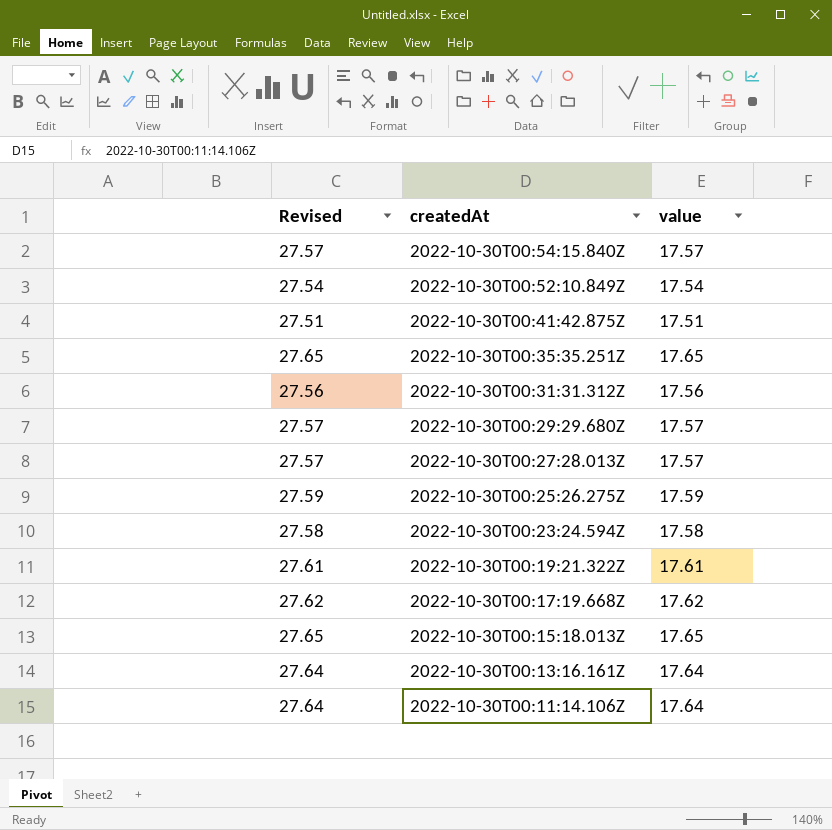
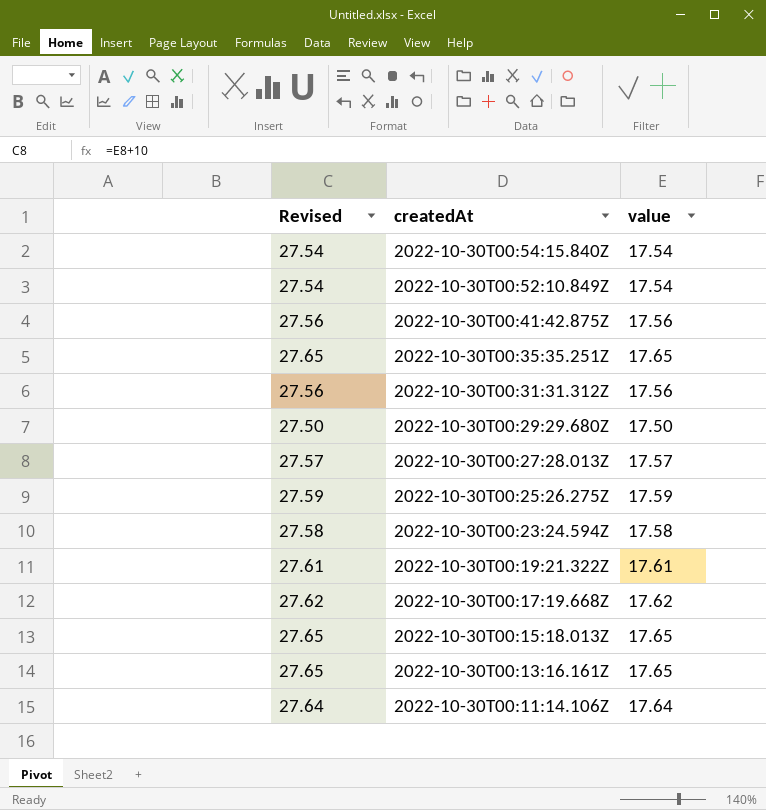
2022-10-30T00:54:15.840Z | Revised: 27.57 -> 27.54
2022-10-30T00:54:15.840Z | value: 17.57 -> 17.54
2022-10-30T00:41:42.875Z | Revised: 27.51 -> 27.56
2022-10-30T00:41:42.875Z | value: 17.51 -> 17.56
2022-10-30T00:29:29.680Z | Revised: 27.57 -> 27.50
2022-10-30T00:29:29.680Z | value: 17.57 -> 17.50
2022-10-30T00:13:16.161Z | Revised: 27.64 -> 27.65
2022-10-30T00:13:16.161Z | value: 17.64 -> 17.65

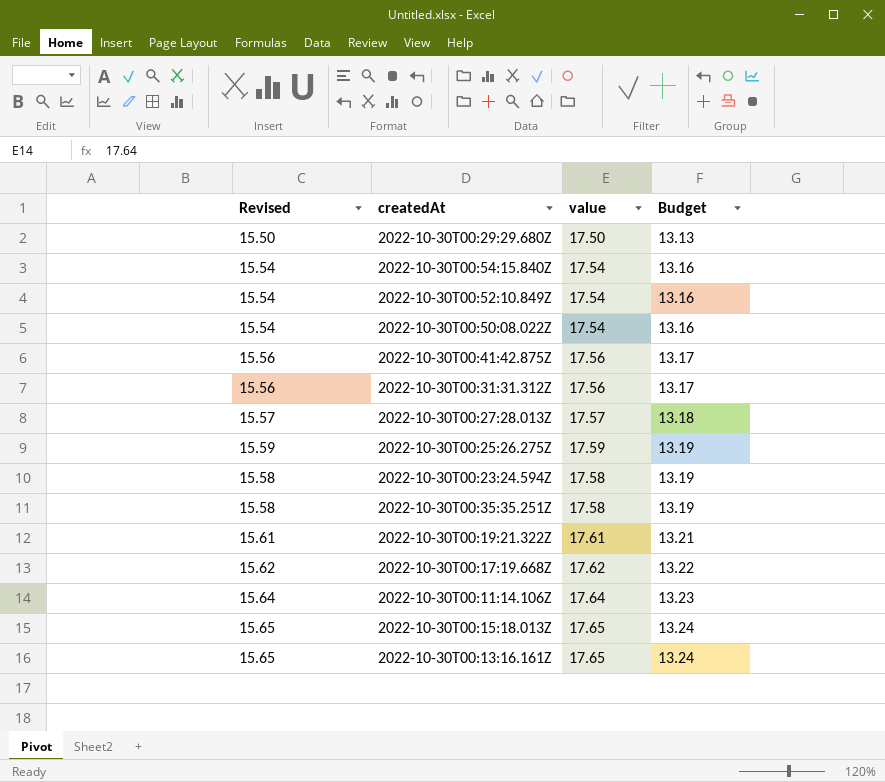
row order: createdAt descending -> Budget ascending
column Revised | formula: [value] + 10 -> [value] - 2
column Budget | formula: none -> [value] * 0.75
row 2022-10-30T00:50:08.022Z: none -> 15.54 | 17.54 | 13.16
2022-10-30T00:35:35.251Z | value: 17.65 -> 17.58

